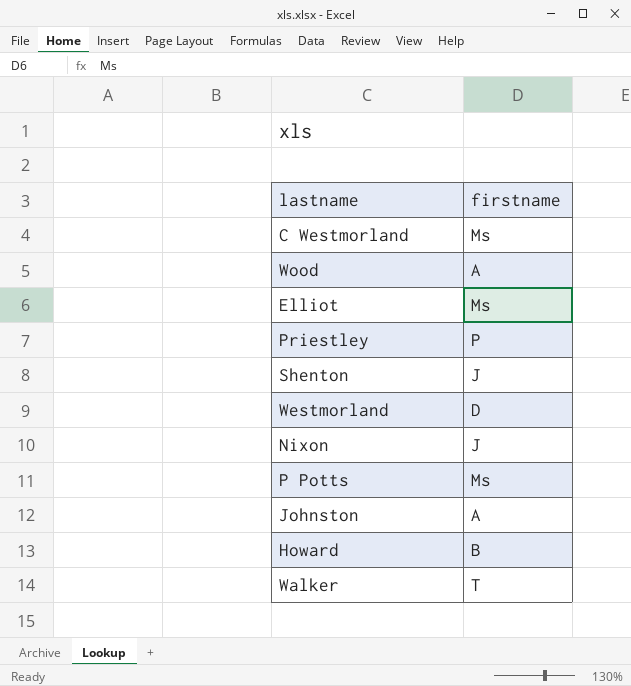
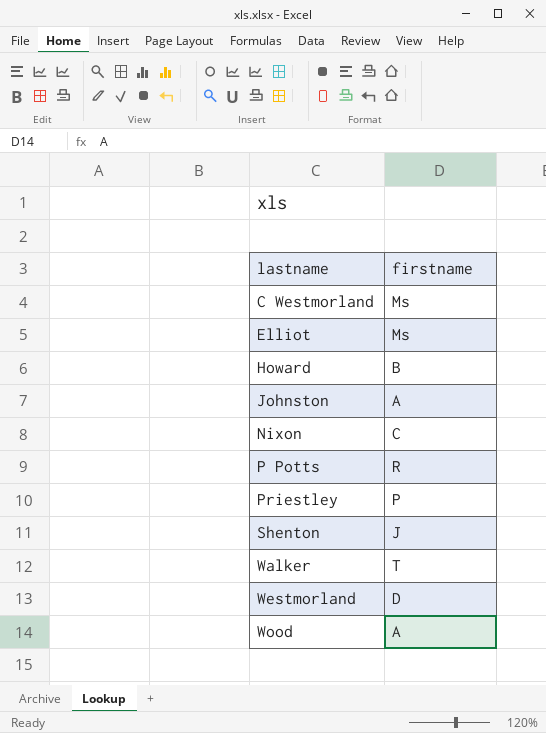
row order: none -> lastname ascending
Nixon | firstname: J -> C
P Potts | firstname: Ms -> R

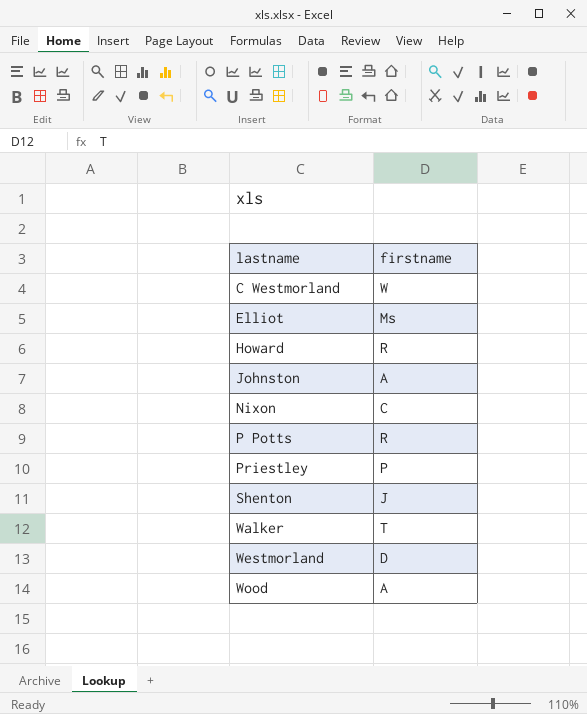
C Westmorland | firstname: Ms -> W
Howard | firstname: B -> R

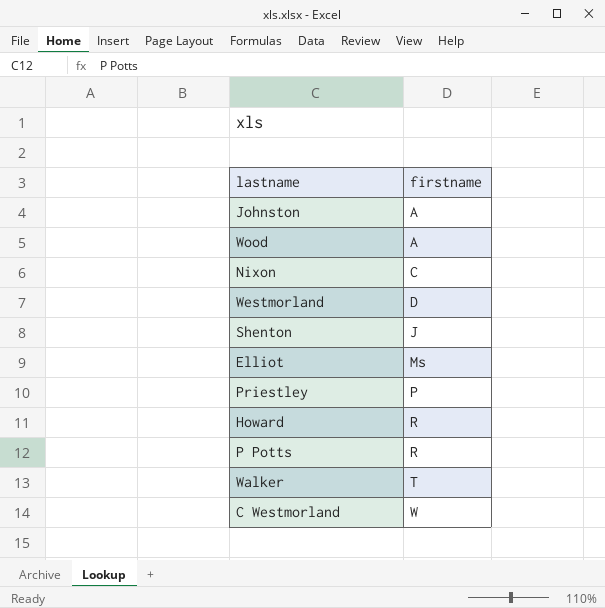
row order: lastname ascending -> firstname ascending

